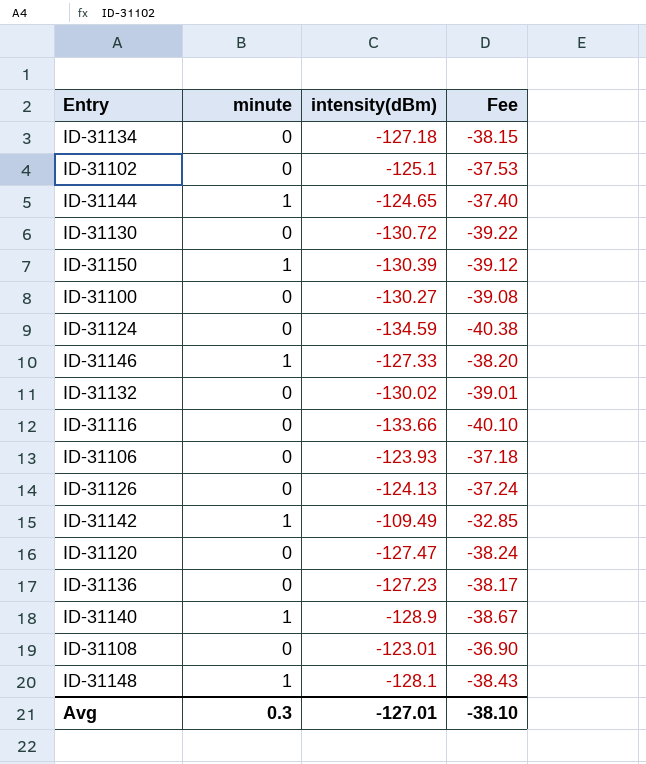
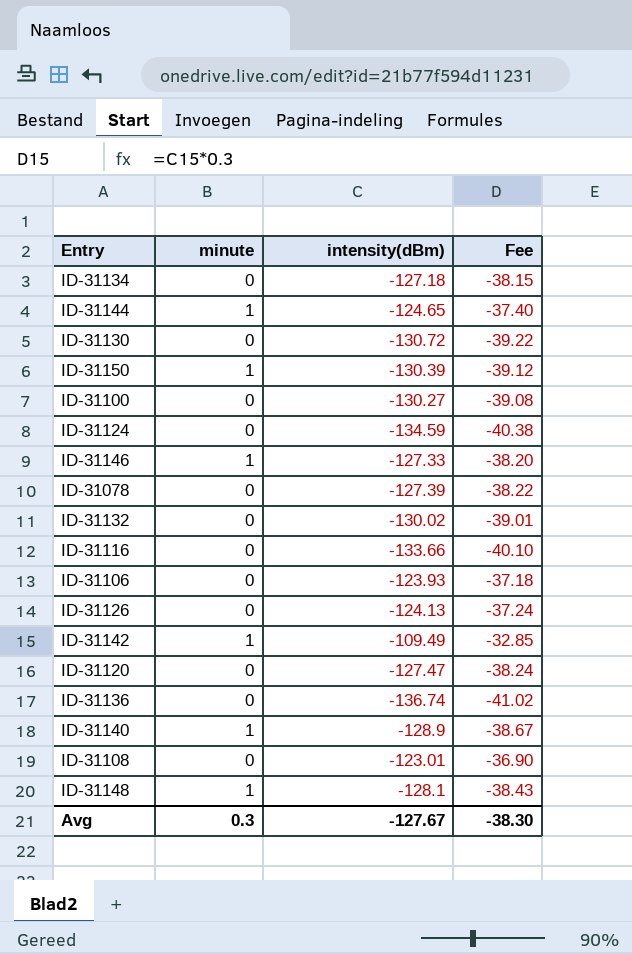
row ID-31102: 0 | -125.1 | -37.53 -> none
row ID-31078: none -> 0 | -127.39 | -38.22
ID-31136 | intensity(dBm): -127.23 -> -136.74
ID-31136 | Fee: -38.17 -> -41.02
Avg | intensity(dBm): -127.01 -> -127.67
Avg | Fee: -38.10 -> -38.30

